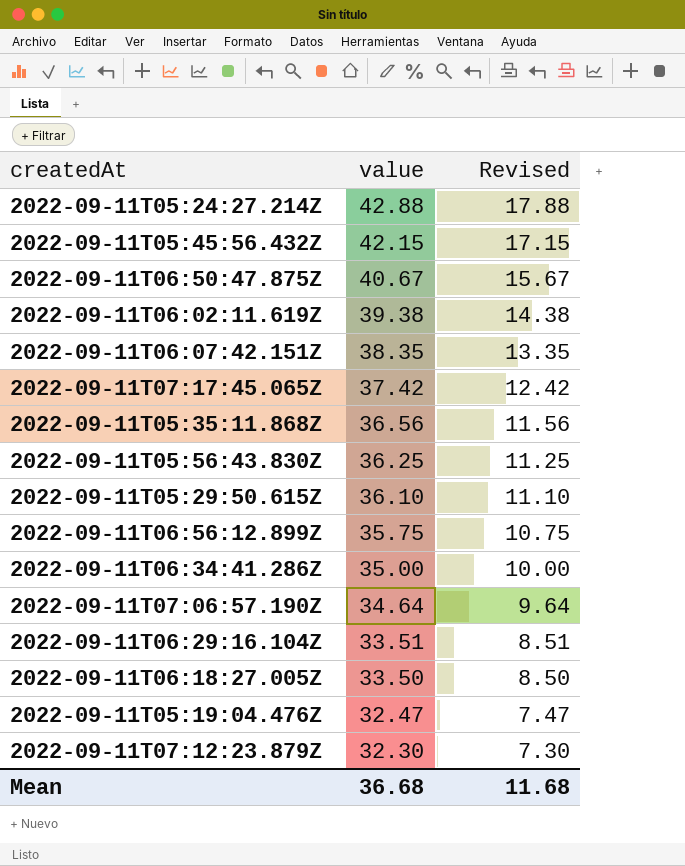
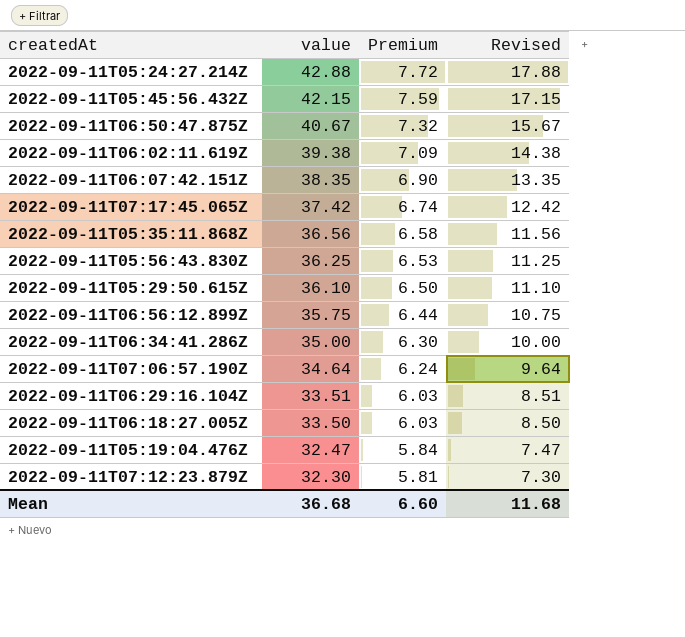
column Premium | formula: none -> [value] * 0.18

